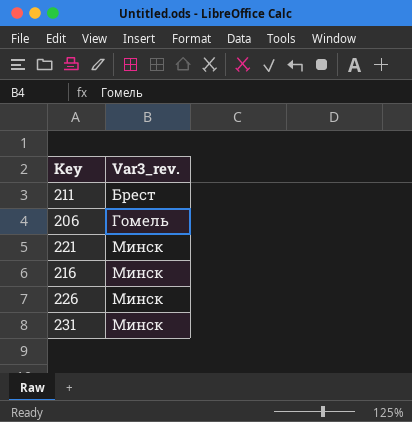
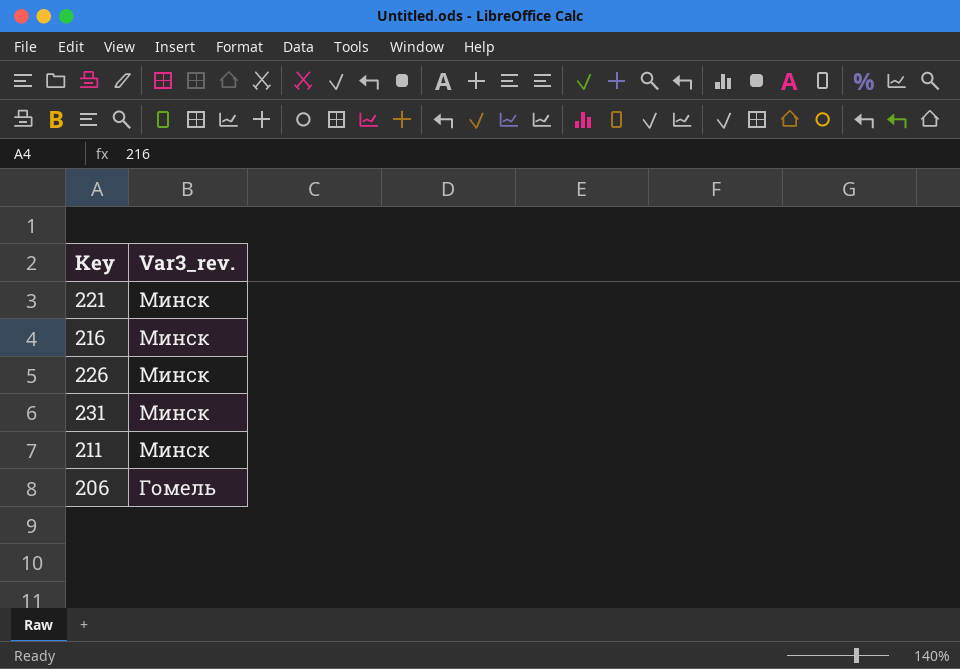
row order: Var3_rev. ascending -> Var3_rev. descending
211 | Var3_rev.: Брест -> Минск

